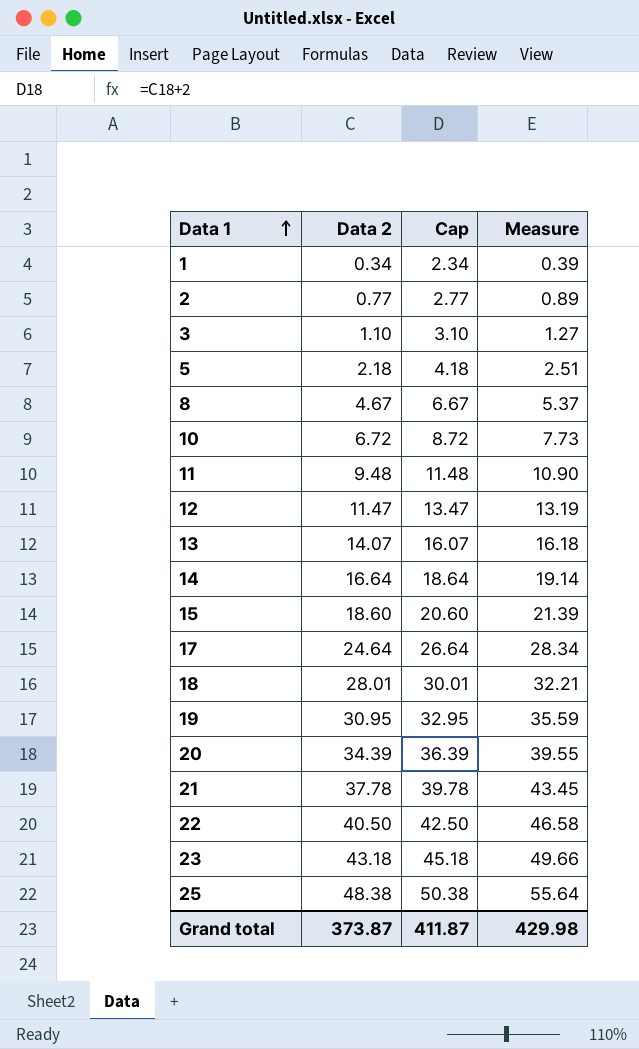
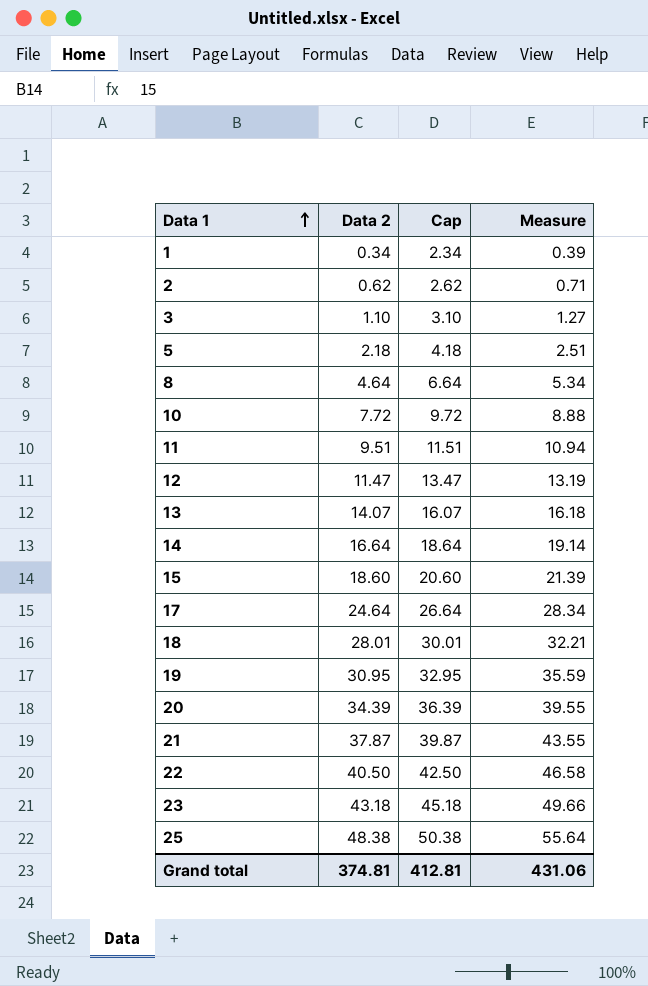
2 | Data 2: 0.77 -> 0.62
2 | Cap: 2.77 -> 2.62
2 | Measure: 0.89 -> 0.71
8 | Data 2: 4.67 -> 4.64
8 | Cap: 6.67 -> 6.64
8 | Measure: 5.37 -> 5.34
10 | Data 2: 6.72 -> 7.72
10 | Cap: 8.72 -> 9.72
10 | Measure: 7.73 -> 8.88
11 | Data 2: 9.48 -> 9.51
11 | Cap: 11.48 -> 11.51
11 | Measure: 10.90 -> 10.94
21 | Data 2: 37.78 -> 37.87
21 | Cap: 39.78 -> 39.87
21 | Measure: 43.45 -> 43.55
Grand total | Data 2: 373.87 -> 374.81
Grand total | Cap: 411.87 -> 412.81
Grand total | Measure: 429.98 -> 431.06

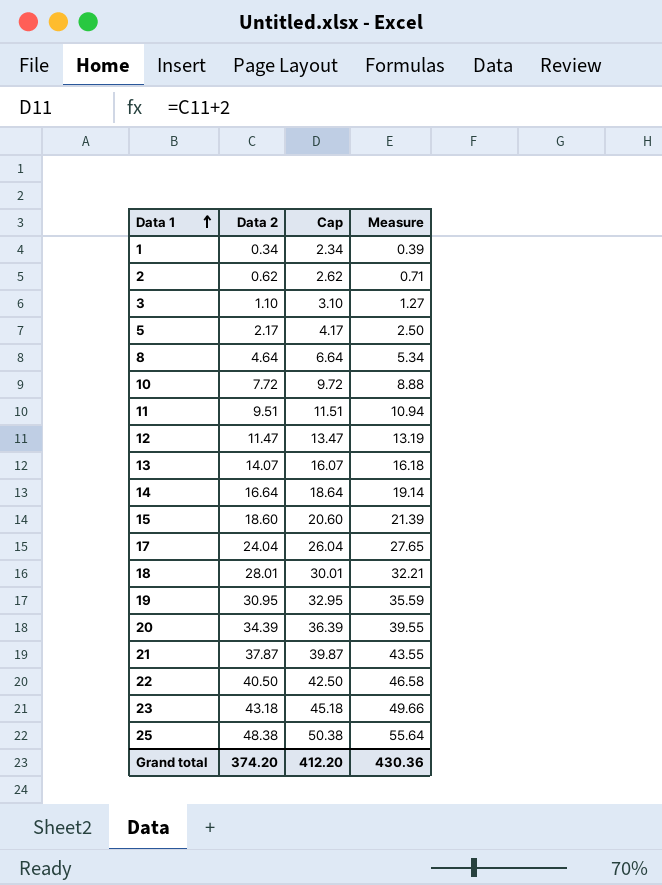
5 | Data 2: 2.18 -> 2.17
5 | Cap: 4.18 -> 4.17
5 | Measure: 2.51 -> 2.50
17 | Data 2: 24.64 -> 24.04
17 | Cap: 26.64 -> 26.04
17 | Measure: 28.34 -> 27.65
Grand total | Data 2: 374.81 -> 374.20
Grand total | Cap: 412.81 -> 412.20
Grand total | Measure: 431.06 -> 430.36

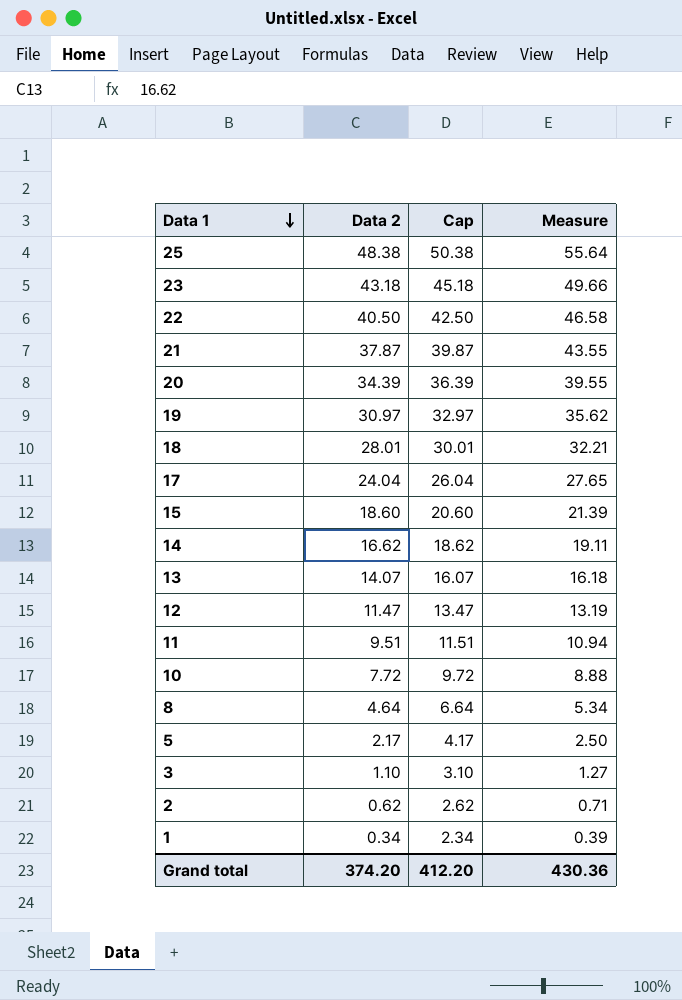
row order: Data 1 ascending -> Data 1 descending
19 | Data 2: 30.95 -> 30.97
19 | Cap: 32.95 -> 32.97
19 | Measure: 35.59 -> 35.62
14 | Data 2: 16.64 -> 16.62
14 | Cap: 18.64 -> 18.62
14 | Measure: 19.14 -> 19.11

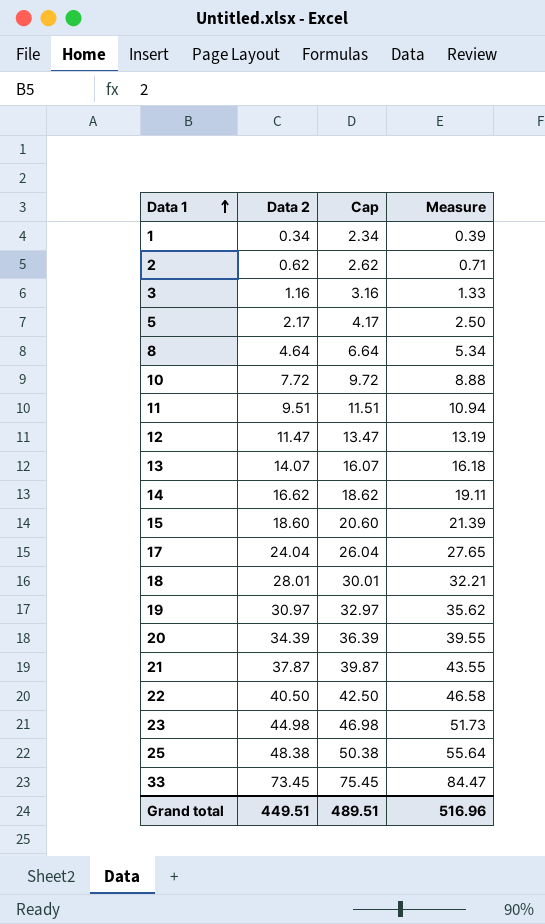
row order: Data 1 descending -> Data 1 ascending
3 | Data 2: 1.10 -> 1.16
3 | Cap: 3.10 -> 3.16
3 | Measure: 1.27 -> 1.33
23 | Data 2: 43.18 -> 44.98
23 | Cap: 45.18 -> 46.98
23 | Measure: 49.66 -> 51.73
row 33: none -> 73.45 | 75.45 | 84.47
Grand total | Data 2: 374.20 -> 449.51
Grand total | Cap: 412.20 -> 489.51
Grand total | Measure: 430.36 -> 516.96

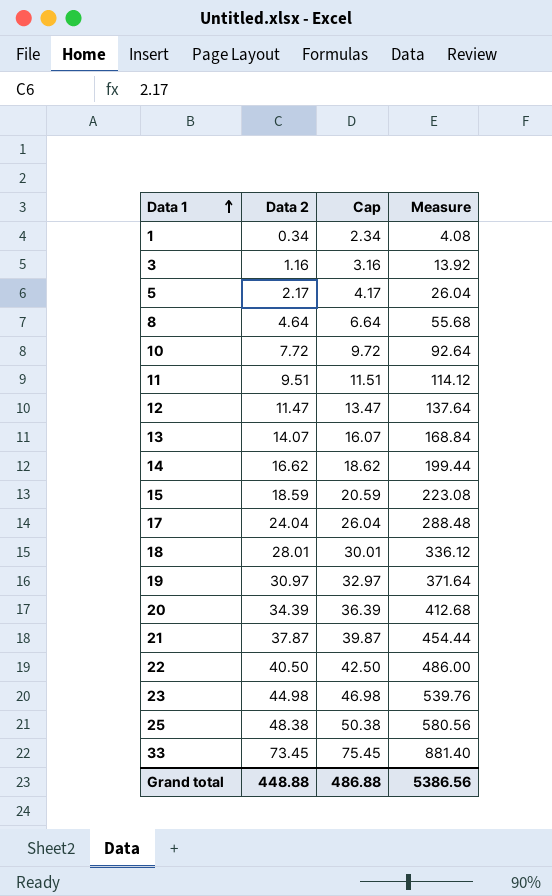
column Measure | formula: [Data 2] * 1.15 -> [Data 2] * 12
row 2: 0.62 | 2.62 | 0.71 -> none
15 | Data 2: 18.60 -> 18.59
15 | Cap: 20.60 -> 20.59
Grand total | Data 2: 449.51 -> 448.88
Grand total | Cap: 489.51 -> 486.88
Grand total | Measure: 516.96 -> 5386.56

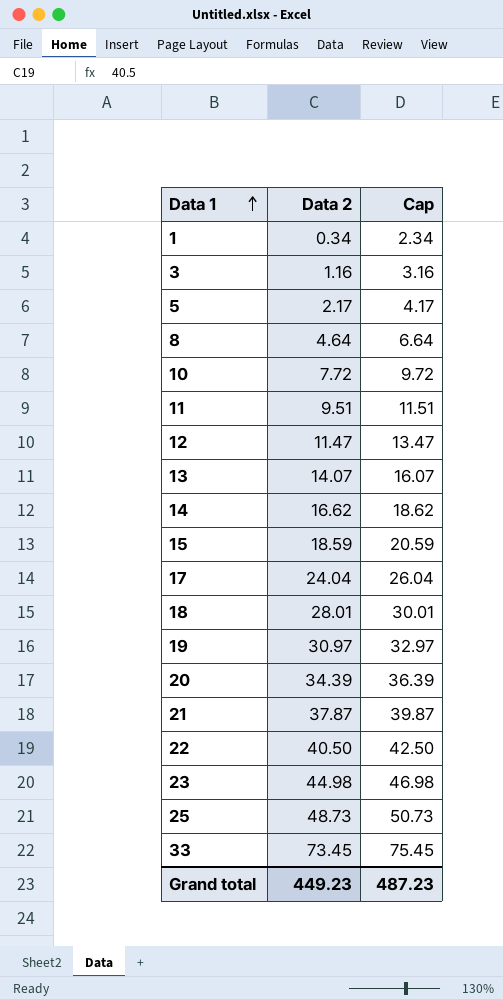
column Measure | formula: [Data 2] * 12 -> none
25 | Data 2: 48.38 -> 48.73
25 | Cap: 50.38 -> 50.73
Grand total | Data 2: 448.88 -> 449.23
Grand total | Cap: 486.88 -> 487.23

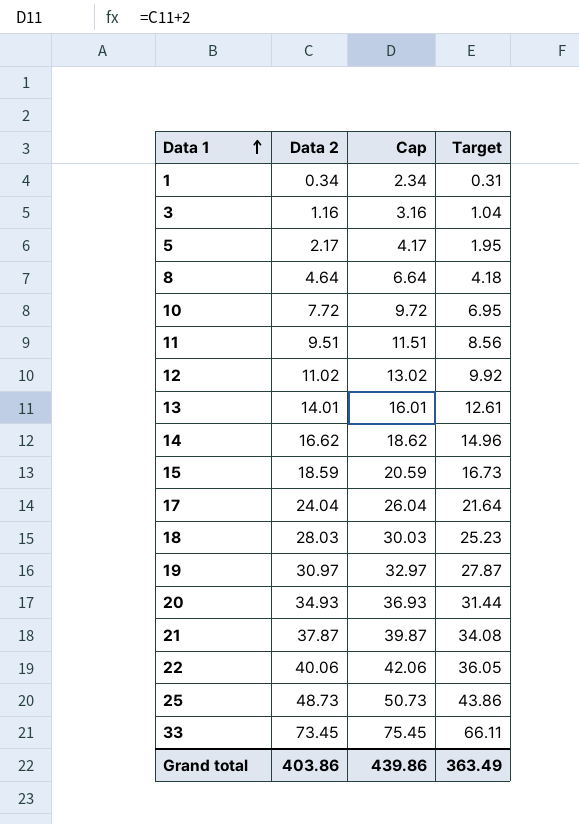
column Target | formula: none -> [Data 2] * 0.9
row 23: 44.98 | 46.98 -> none
12 | Data 2: 11.47 -> 11.02
12 | Cap: 13.47 -> 13.02
13 | Data 2: 14.07 -> 14.01
13 | Cap: 16.07 -> 16.01
18 | Data 2: 28.01 -> 28.03
18 | Cap: 30.01 -> 30.03
20 | Data 2: 34.39 -> 34.93
20 | Cap: 36.39 -> 36.93
22 | Data 2: 40.50 -> 40.06
22 | Cap: 42.50 -> 42.06
Grand total | Data 2: 449.23 -> 403.86
Grand total | Cap: 487.23 -> 439.86

